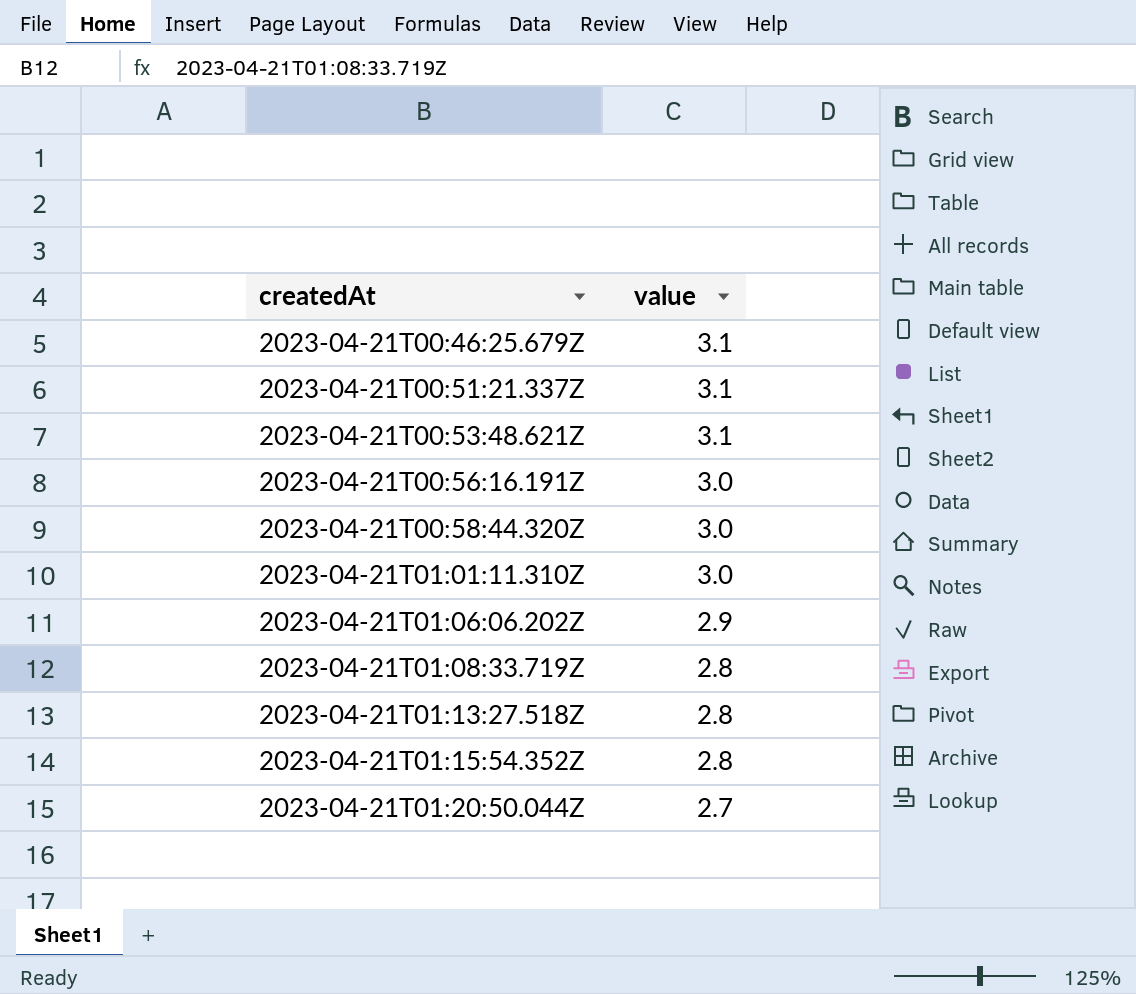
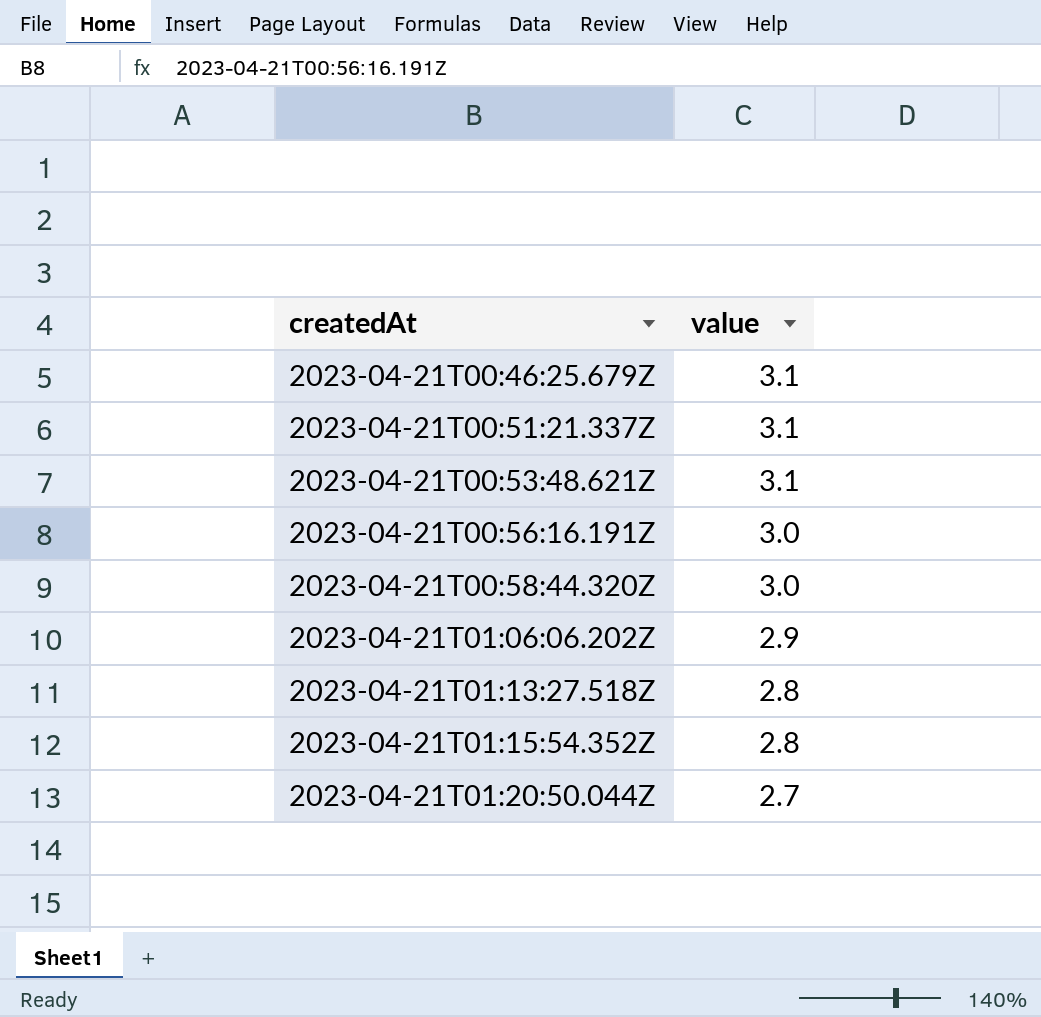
row 2023-04-21T01:01:11.310Z: 3.0 -> none
row 2023-04-21T01:08:33.719Z: 2.8 -> none

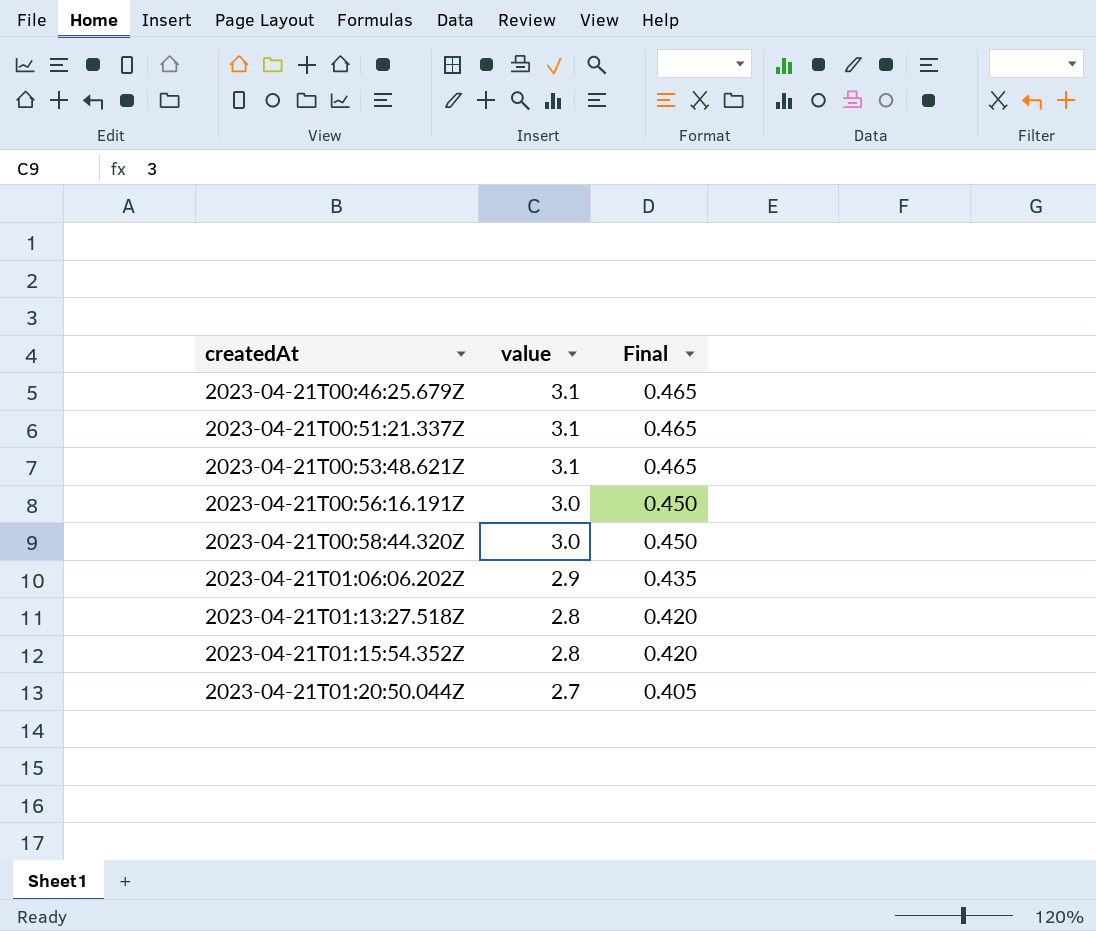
column Final | formula: none -> [value] * 0.15

